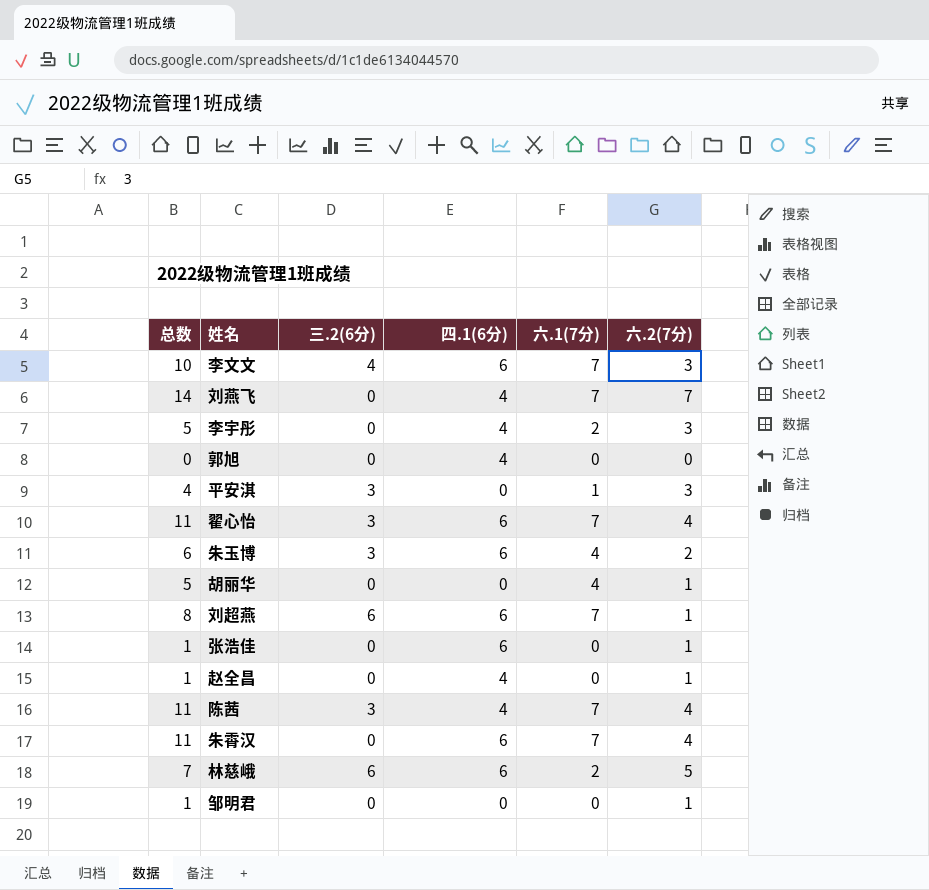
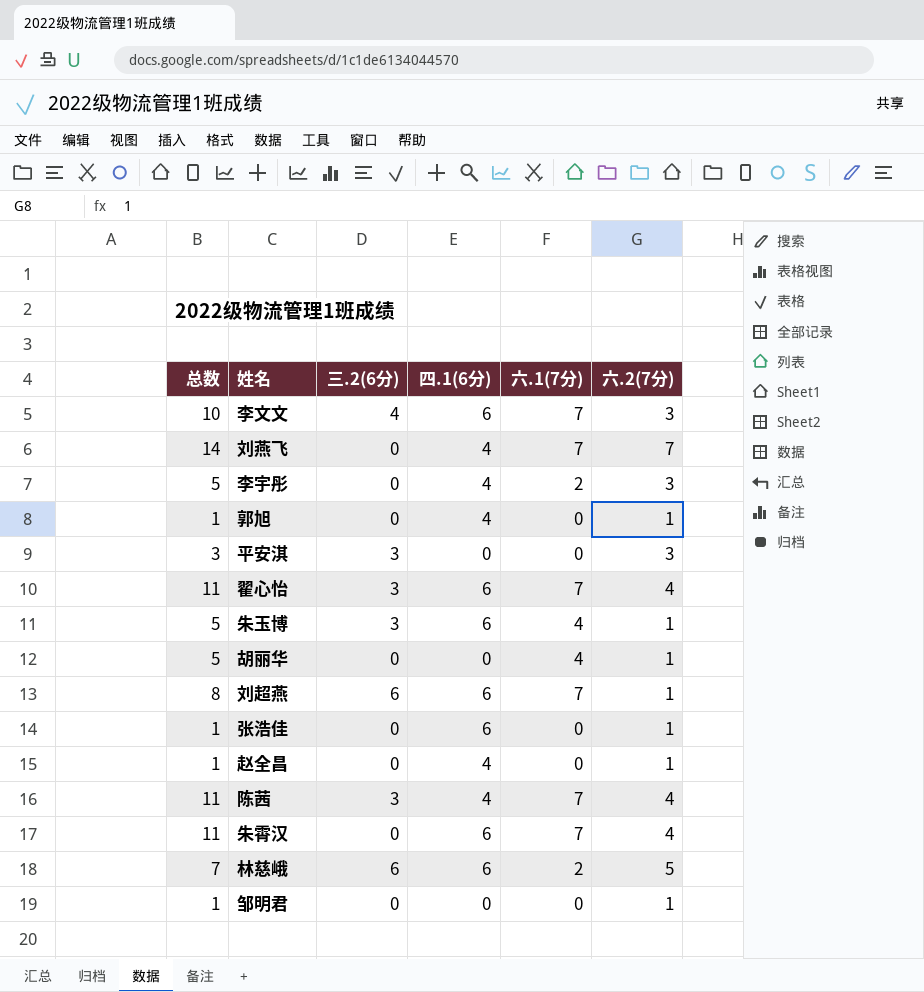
郭旭 | 总数: 0 -> 1
郭旭 | 六.2(7分): 0 -> 1
平安淇 | 总数: 4 -> 3
平安淇 | 六.1(7分): 1 -> 0
朱玉博 | 总数: 6 -> 5
朱玉博 | 六.2(7分): 2 -> 1

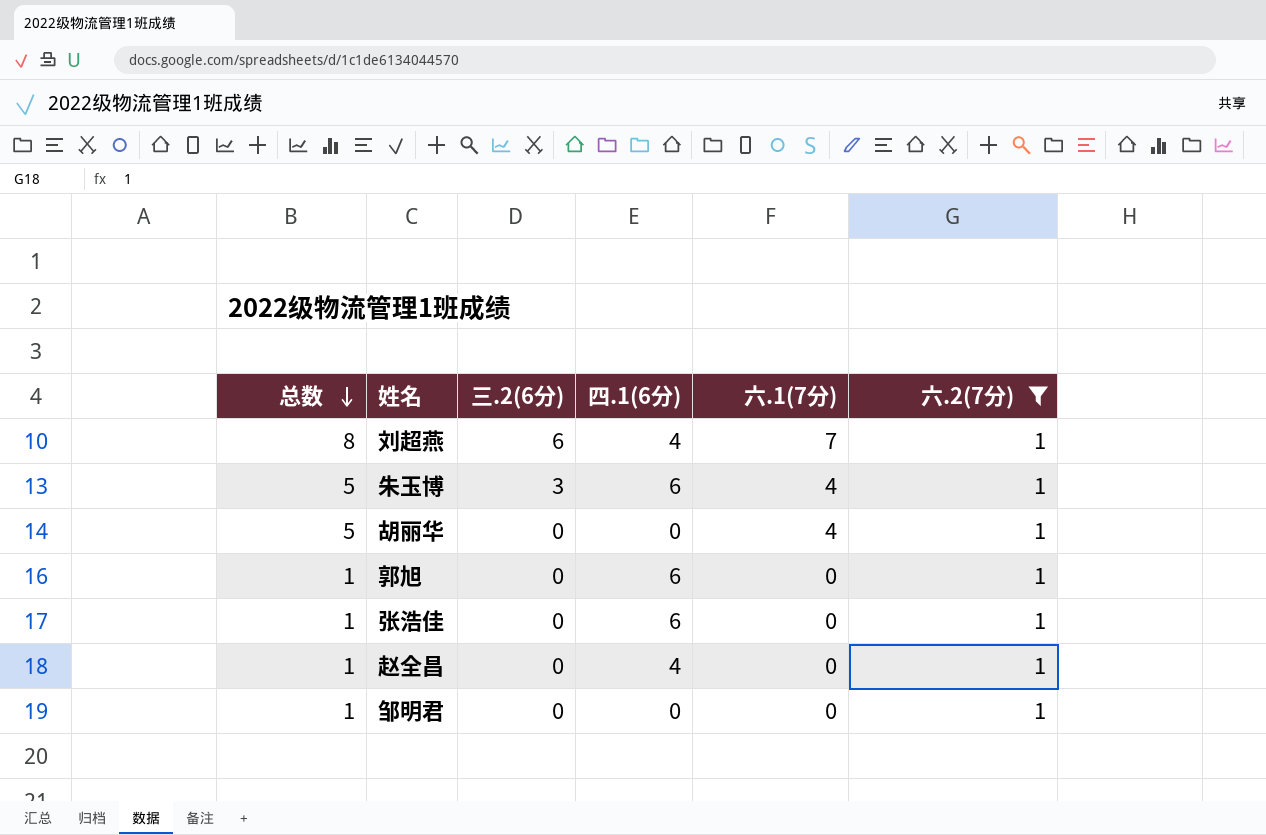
filter: none -> 六.2(7分) = 1
row order: none -> 总数 descending
刘超燕 | 四.1(6分): 6 -> 4
郭旭 | 四.1(6分): 4 -> 6

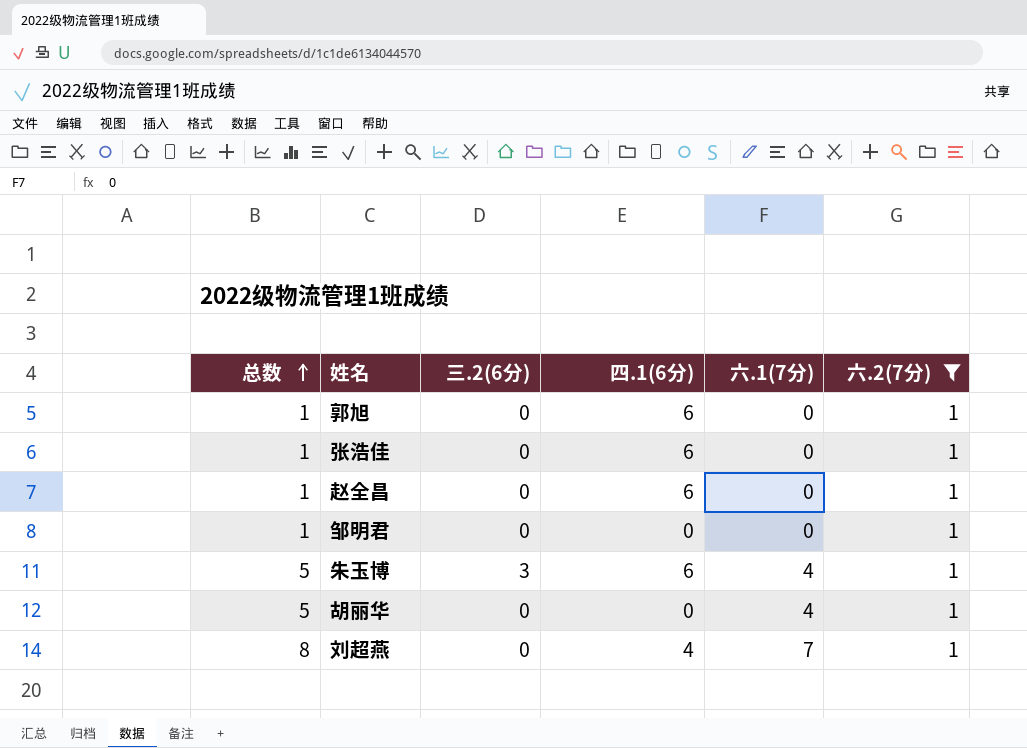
row order: 总数 descending -> 总数 ascending
赵全昌 | 四.1(6分): 4 -> 6
刘超燕 | 三.2(6分): 6 -> 0

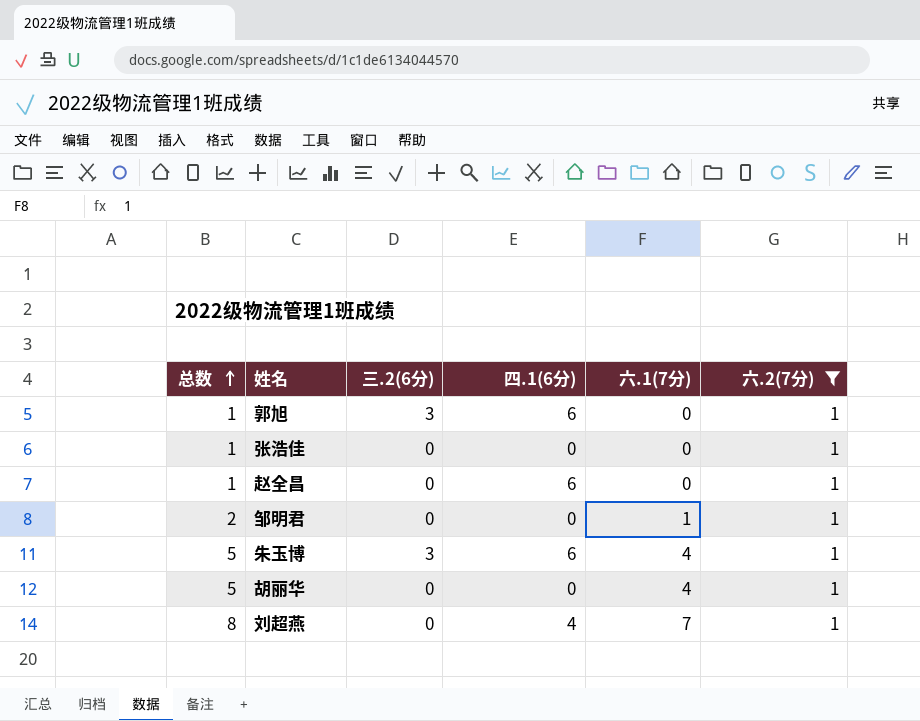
郭旭 | 三.2(6分): 0 -> 3
张浩佳 | 四.1(6分): 6 -> 0
邹明君 | 总数: 1 -> 2
邹明君 | 六.1(7分): 0 -> 1

